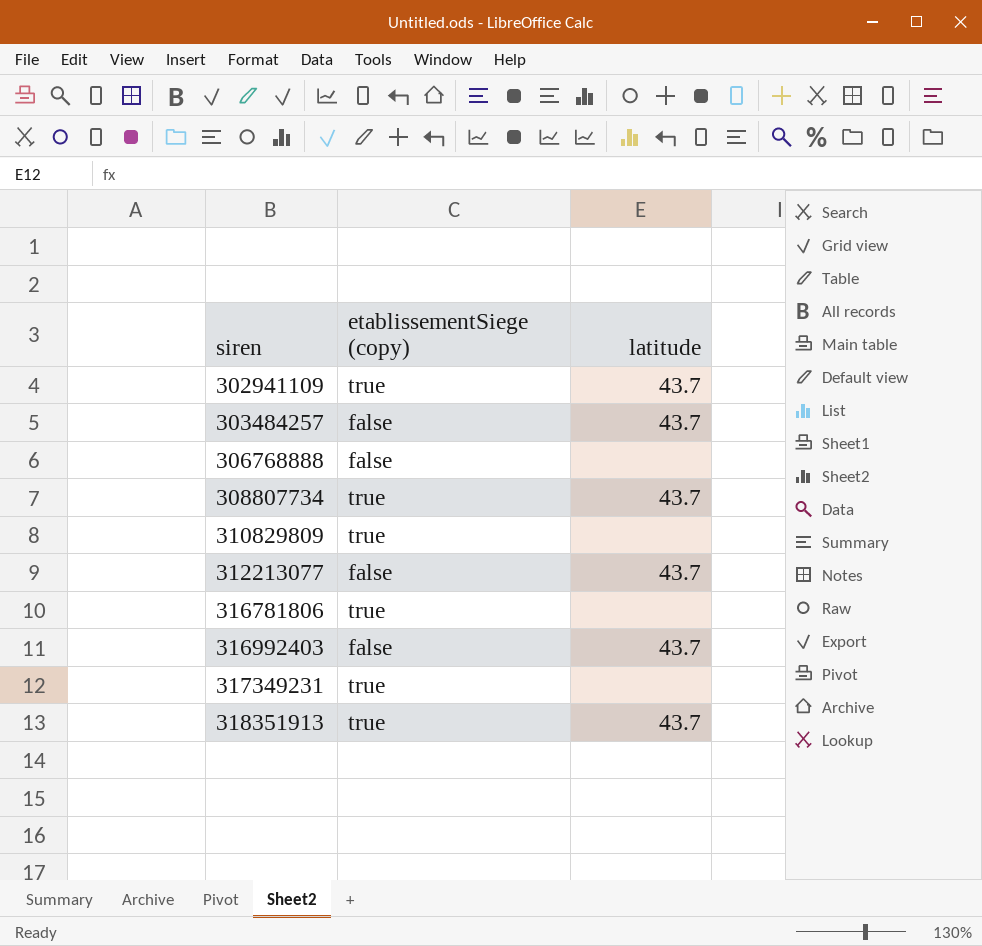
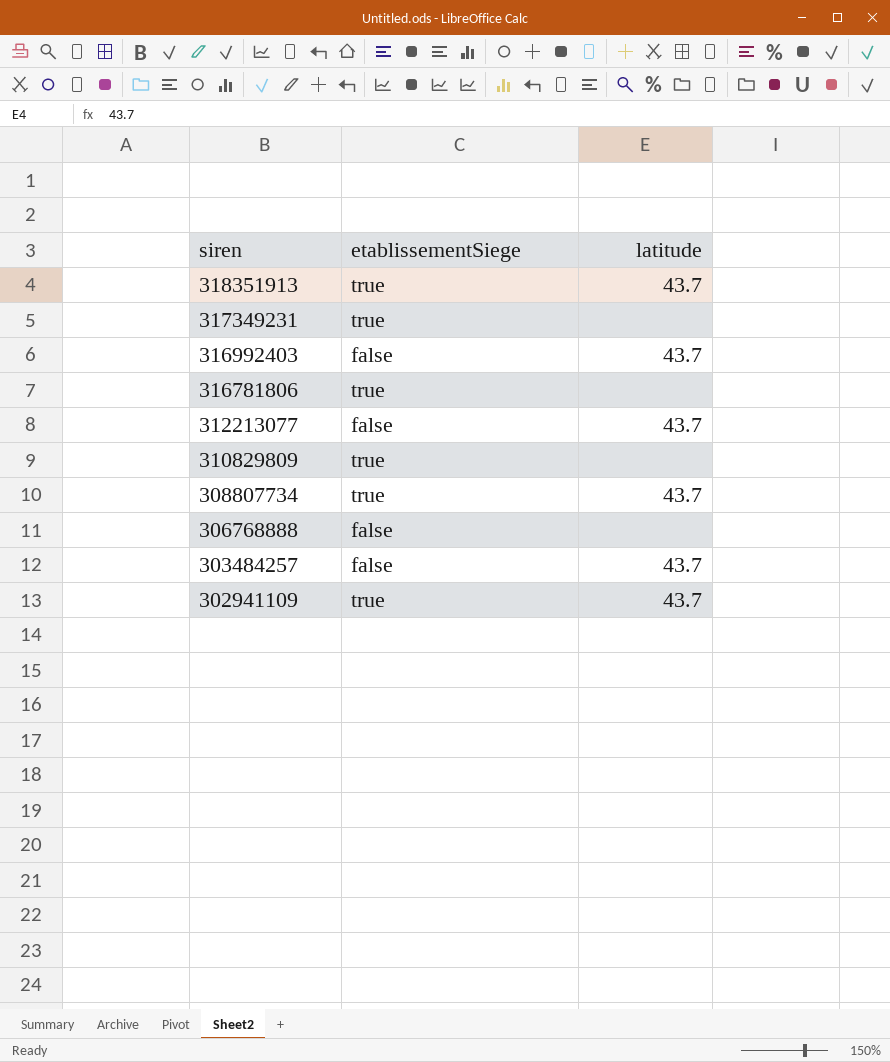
row order: siren ascending -> siren descending
column name: etablissementSiege (copy) -> etablissementSiege

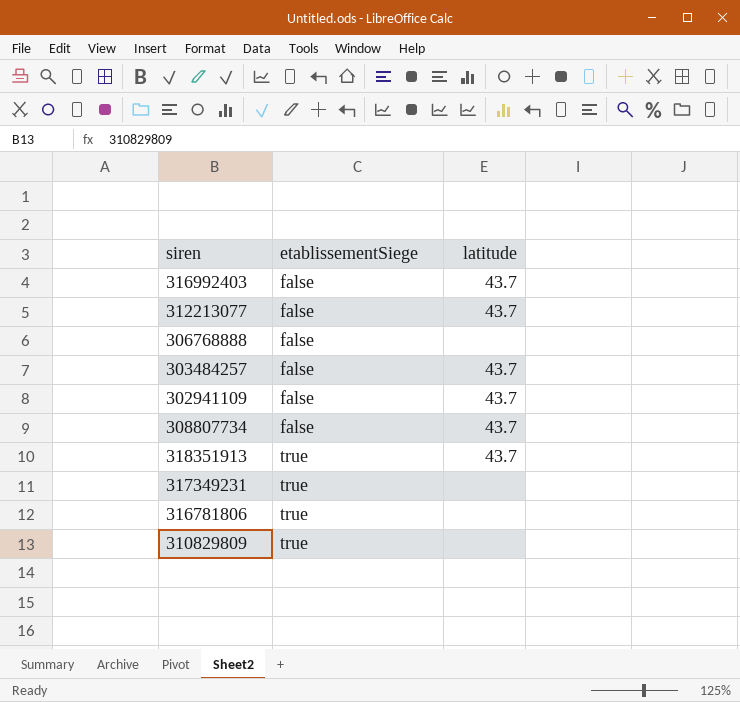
row order: siren descending -> etablissementSiege ascending
302941109 | etablissementSiege: true -> false
308807734 | etablissementSiege: true -> false

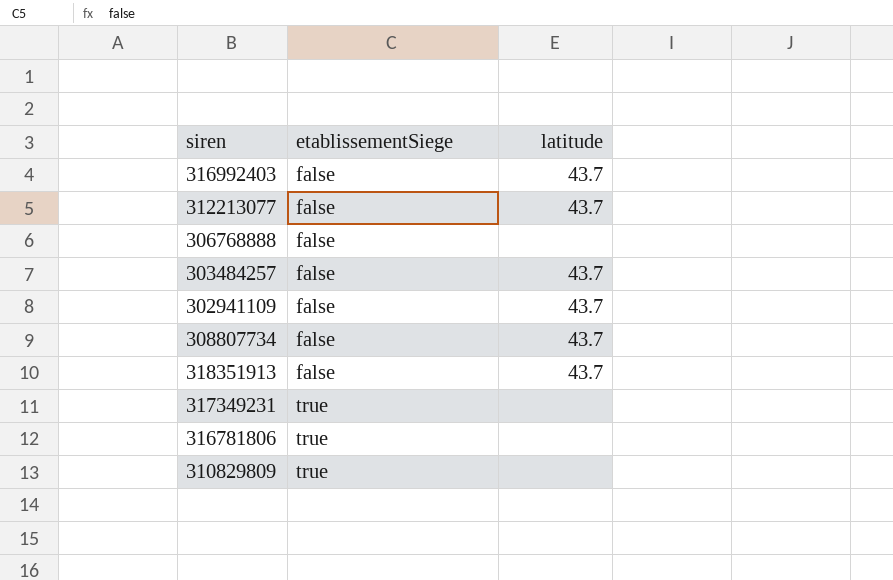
318351913 | etablissementSiege: true -> false

